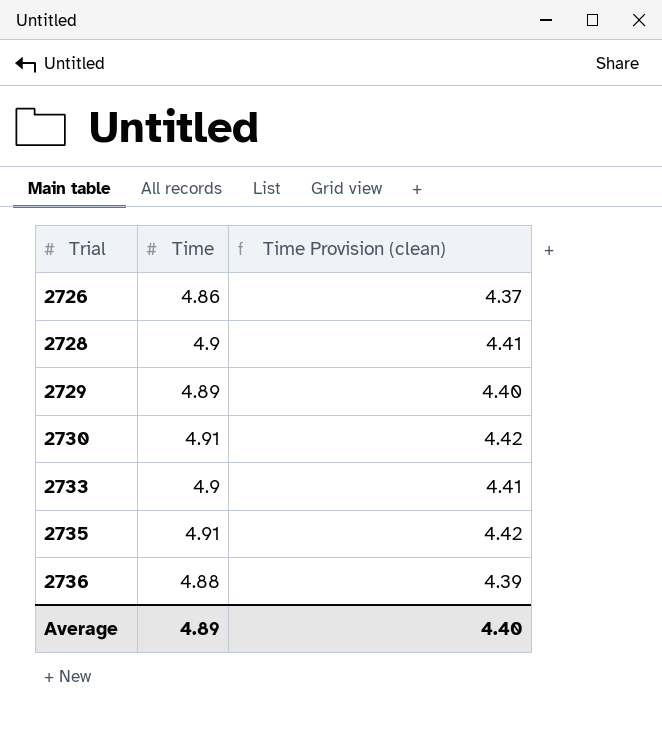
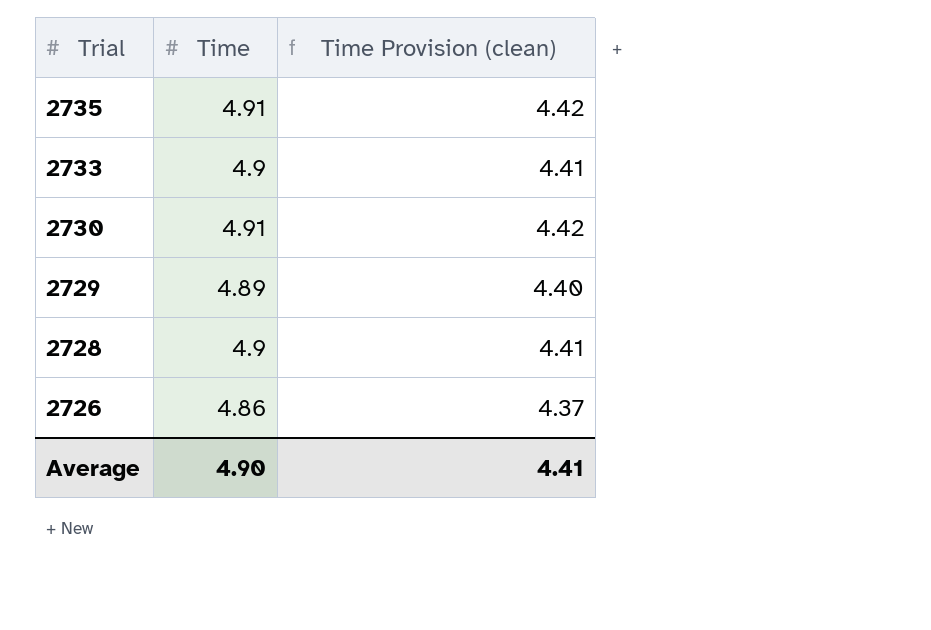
row order: Trial ascending -> Trial descending
row 2736: 4.88 | 4.39 -> none
Average | Time: 4.89 -> 4.90
Average | Time Provision (clean): 4.40 -> 4.41

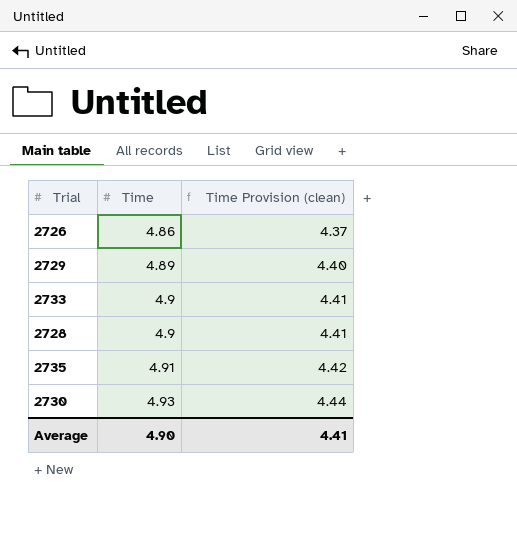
row order: Trial descending -> Time ascending
2730 | Time: 4.91 -> 4.93
2730 | Time Provision (clean): 4.42 -> 4.44

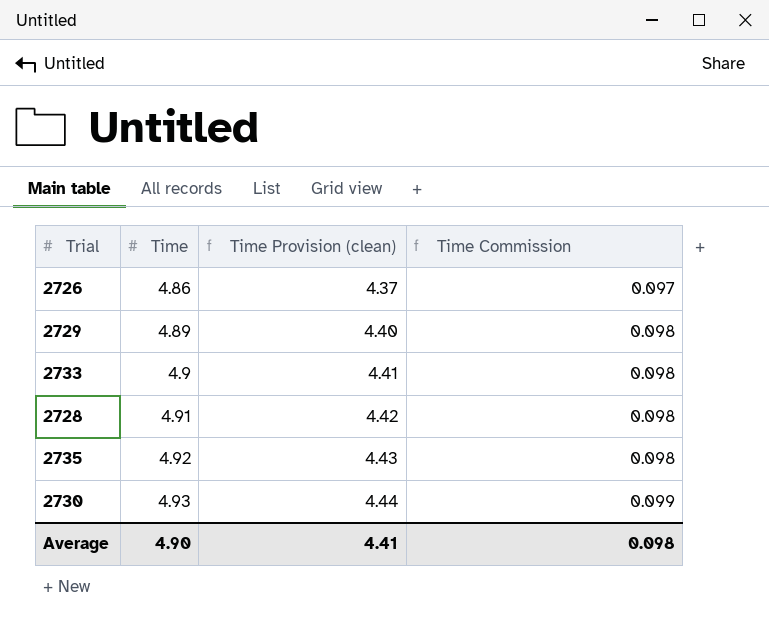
column Time Commission | formula: none -> [Time] * 0.02
2728 | Time: 4.9 -> 4.91
2728 | Time Provision (clean): 4.41 -> 4.42
2735 | Time: 4.91 -> 4.92
2735 | Time Provision (clean): 4.42 -> 4.43

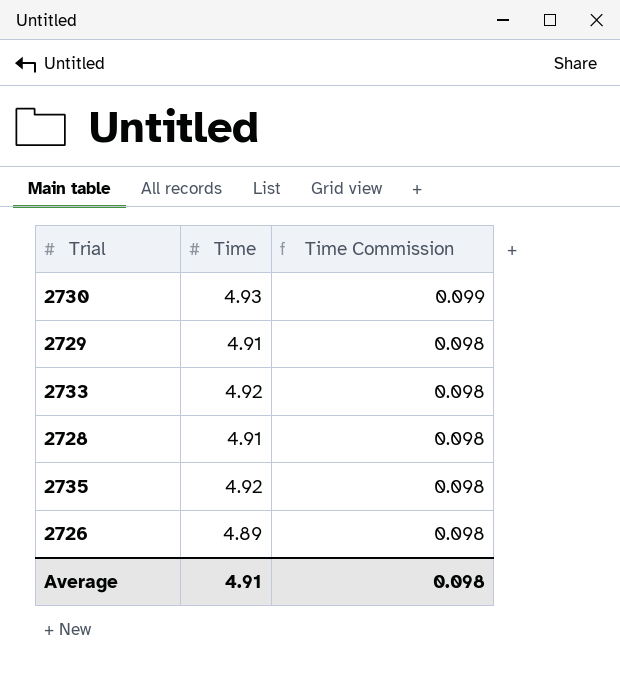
row order: Time ascending -> Time Commission descending
column Time Provision (clean) | formula: [Time] * 0.9 -> none
2729 | Time: 4.89 -> 4.91
2733 | Time: 4.9 -> 4.92
2726 | Time: 4.86 -> 4.89
2726 | Time Commission: 0.097 -> 0.098
Average | Time: 4.90 -> 4.91

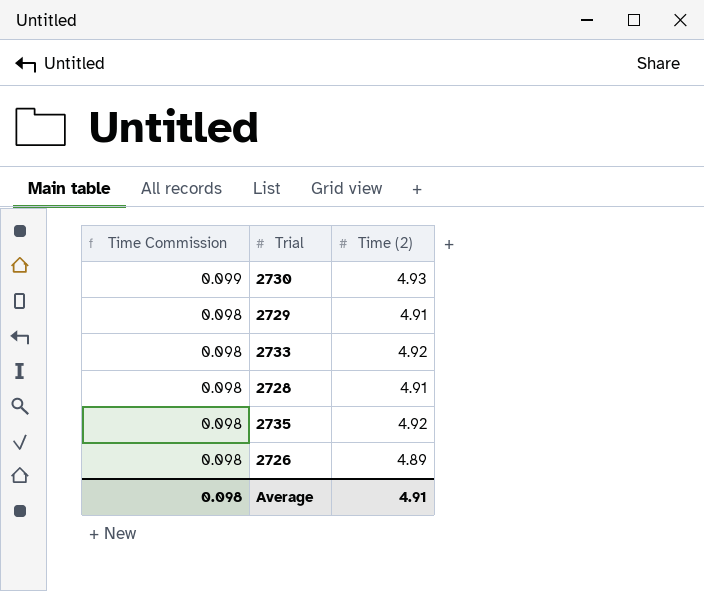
column Time Commission | position: 3 -> 1
column name: Time -> Time (2)

